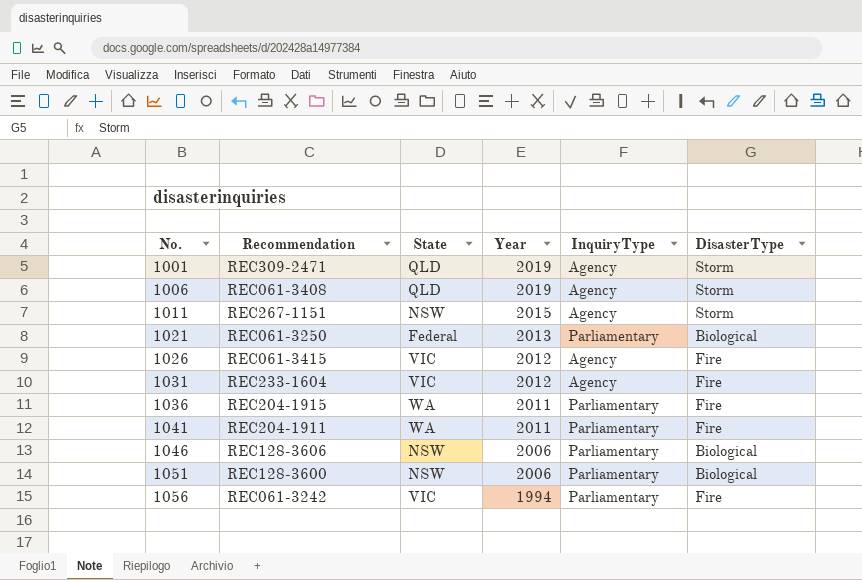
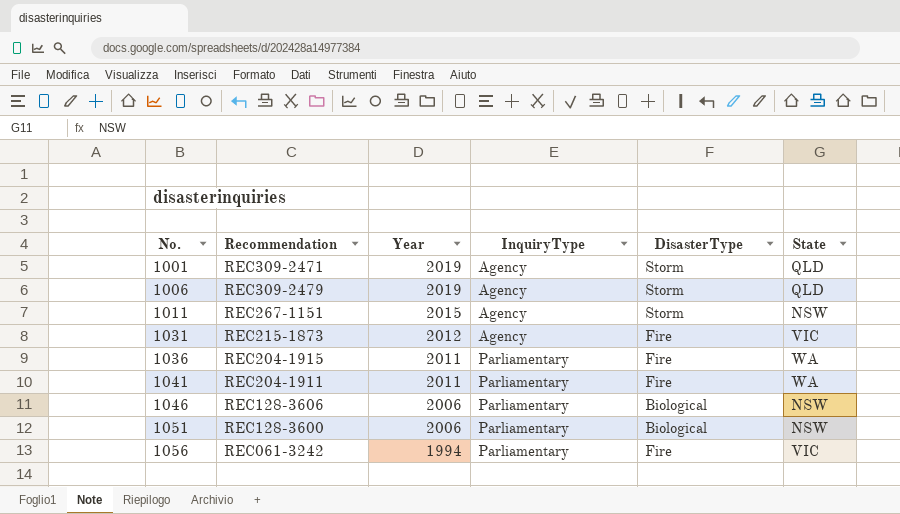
column State | position: 3 -> 6
row 1021: REC061-3250 | Federal | 2013 | Parliamentary | Biological -> none
row 1026: REC061-3415 | VIC | 2012 | Agency | Fire -> none
1006 | Recommendation: REC061-3408 -> REC309-2479
1031 | Recommendation: REC233-1604 -> REC215-1873

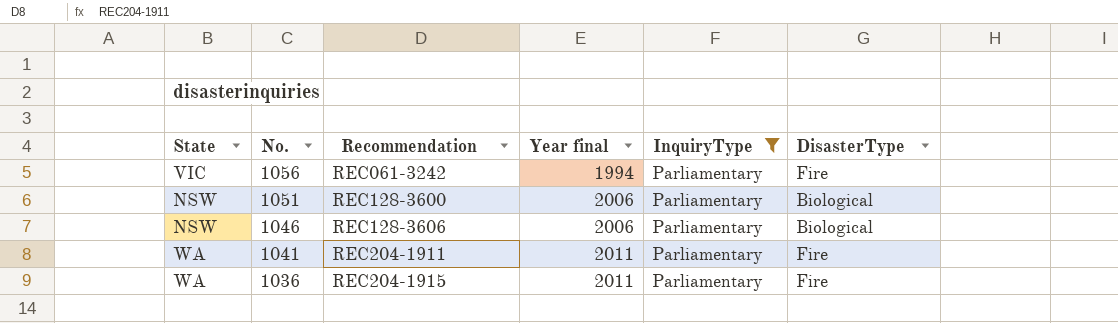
filter: none -> InquiryType = Parliamentary
row order: No. ascending -> No. descending
column State | position: 6 -> 1
column name: Year -> Year final

